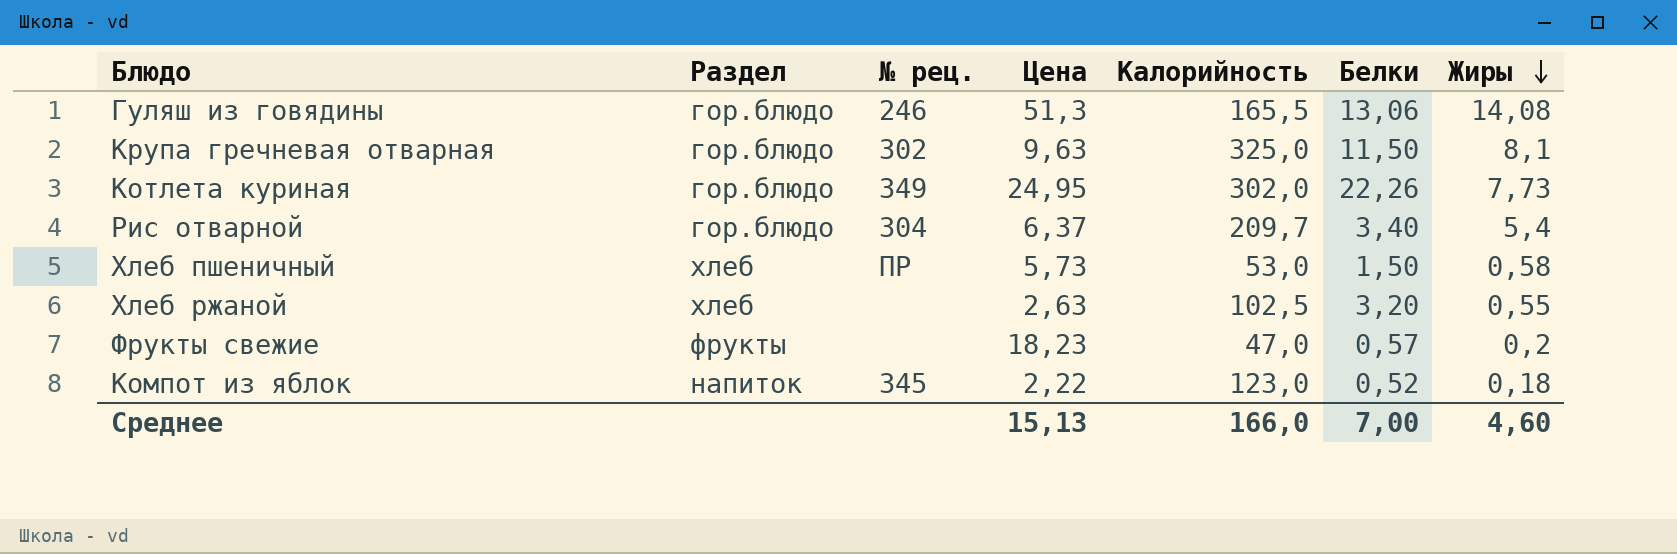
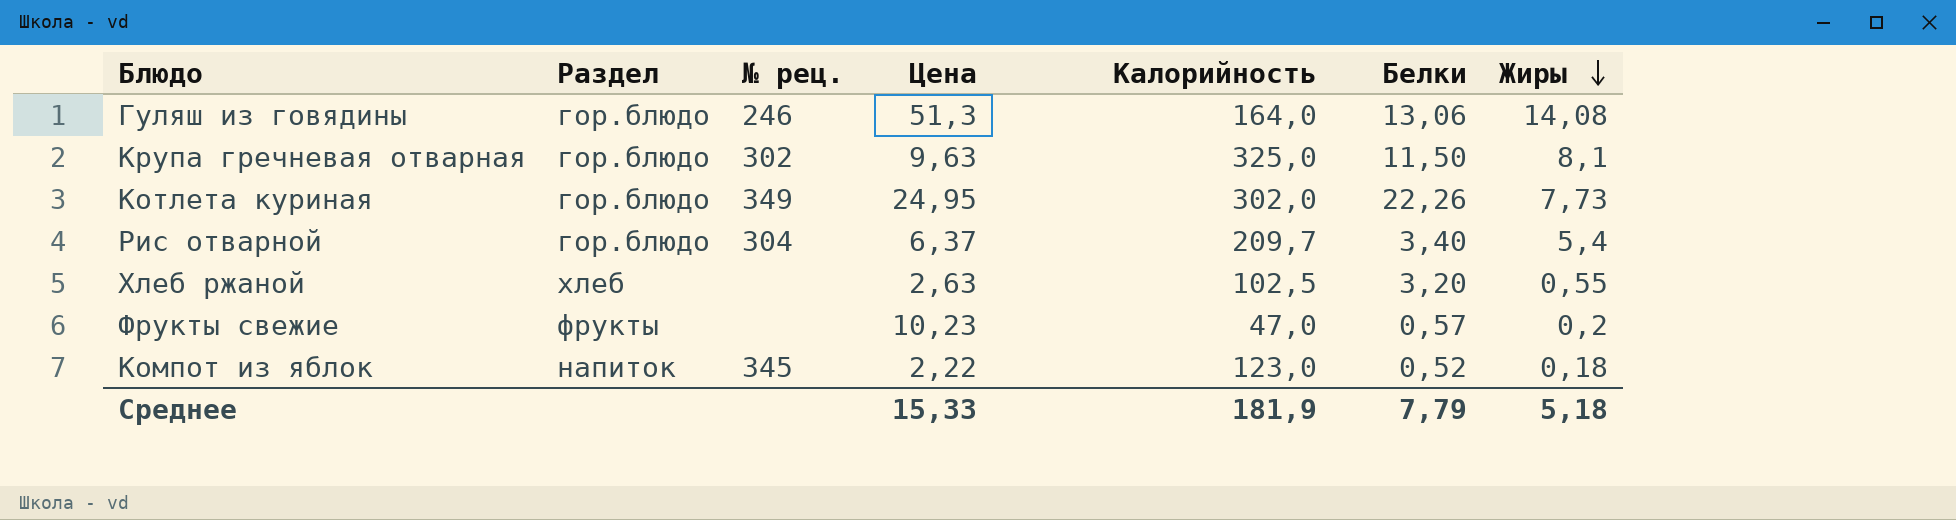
row Хлеб пшеничный: хлеб | ПР | 5,73 | 53,0 | 1,50 | 0,58 -> none
Гуляш из говядины | Калорийность: 165,5 -> 164,0
Фрукты свежие | Цена: 18,23 -> 10,23
Среднее | Цена: 15,13 -> 15,33
Среднее | Калорийность: 166,0 -> 181,9
Среднее | Белки: 7,00 -> 7,79
Среднее | Жиры: 4,60 -> 5,18

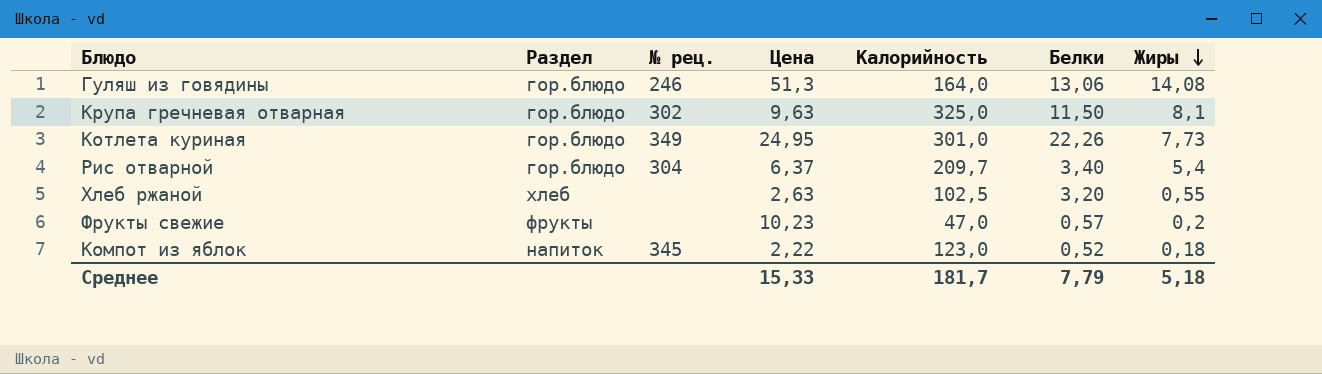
Котлета куриная | Калорийность: 302,0 -> 301,0
Среднее | Калорийность: 181,9 -> 181,7

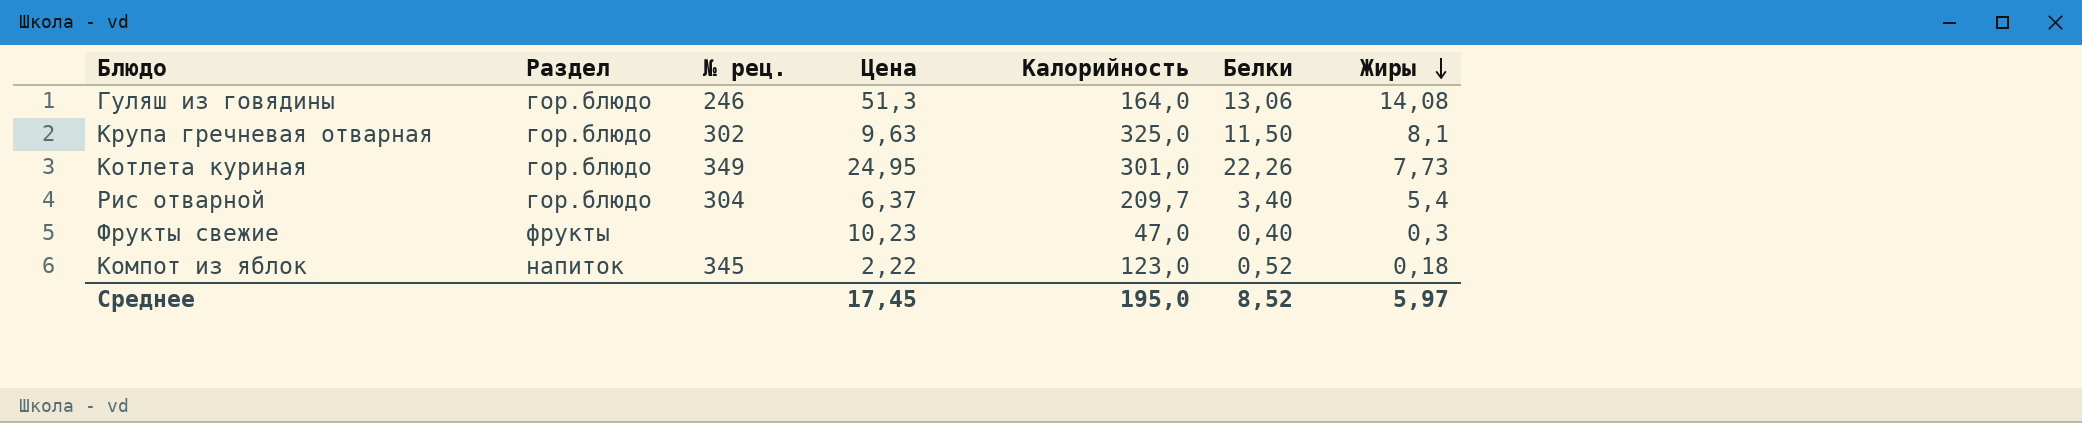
row Хлеб ржаной: хлеб | none | 2,63 | 102,5 | 3,20 | 0,55 -> none
Фрукты свежие | Белки: 0,57 -> 0,40
Фрукты свежие | Жиры: 0,2 -> 0,3
Среднее | Цена: 15,33 -> 17,45
Среднее | Калорийность: 181,7 -> 195,0
Среднее | Белки: 7,79 -> 8,52
Среднее | Жиры: 5,18 -> 5,97

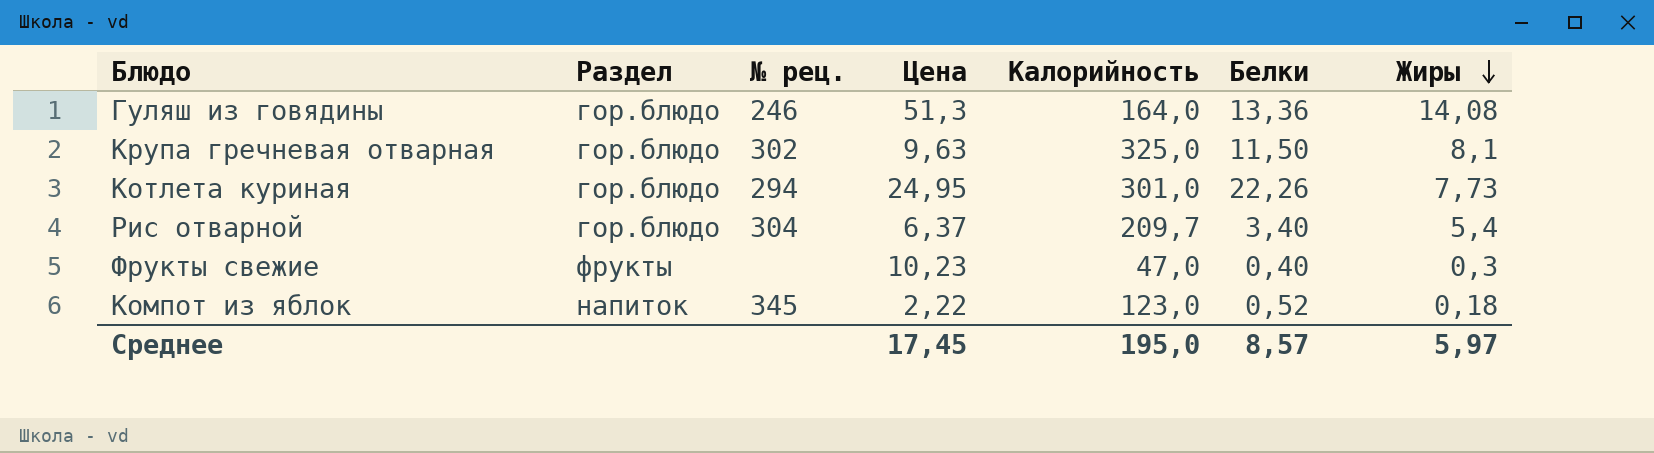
Гуляш из говядины | Белки: 13,06 -> 13,36
Котлета куриная | № рец.: 349 -> 294
Среднее | Белки: 8,52 -> 8,57

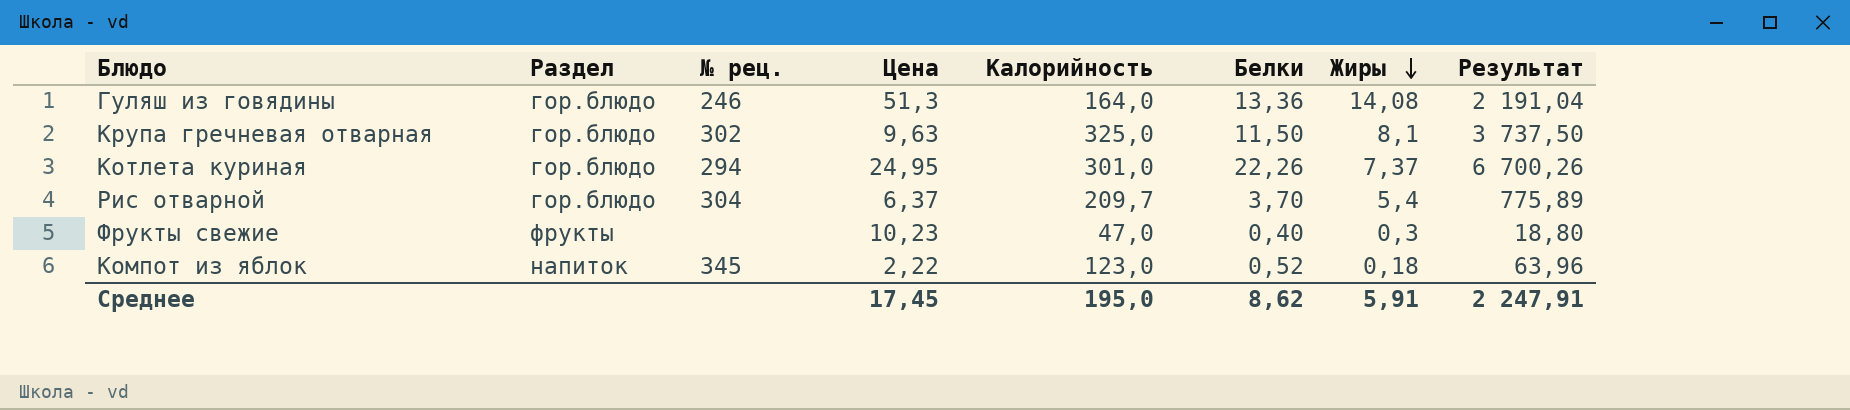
column Результат | formula: none -> [Калорийность] * [Белки]
Котлета куриная | Жиры: 7,73 -> 7,37
Рис отварной | Белки: 3,40 -> 3,70
Среднее | Белки: 8,57 -> 8,62
Среднее | Жиры: 5,97 -> 5,91

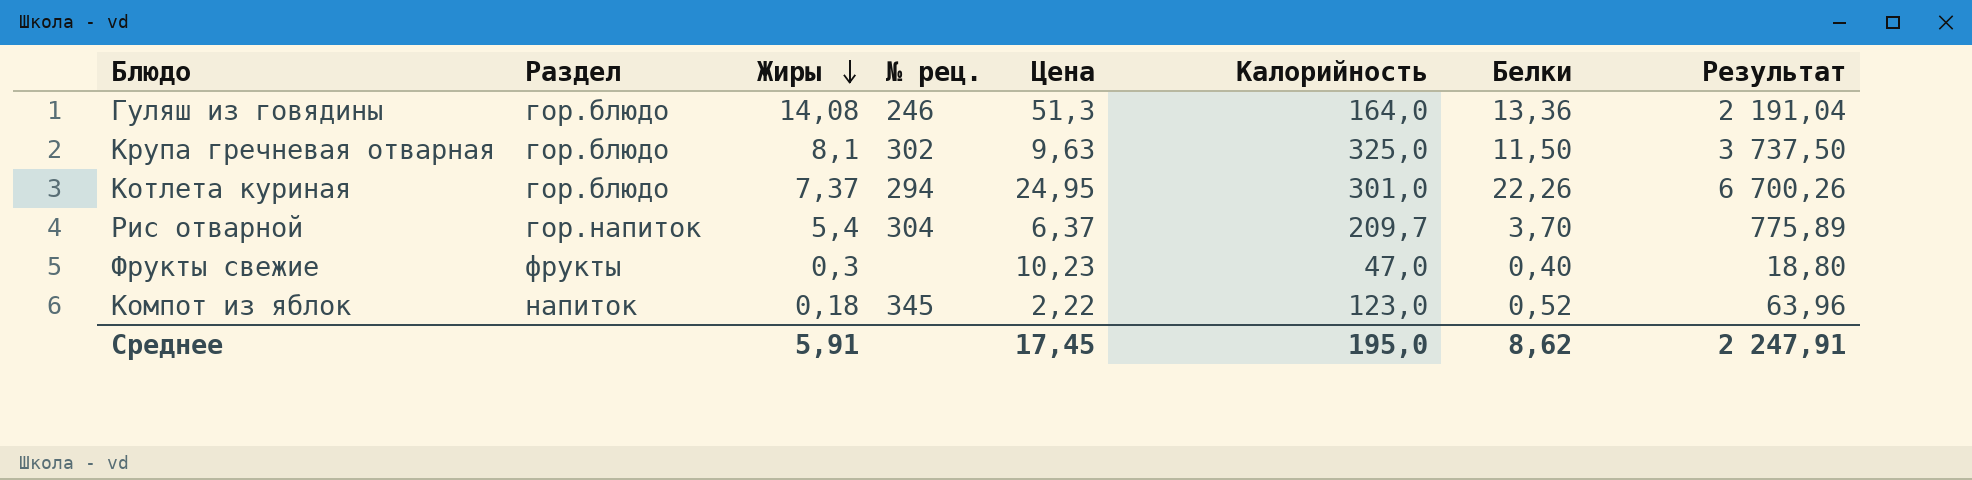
column Жиры | position: 7 -> 3
Рис отварной | Раздел: гор.блюдо -> гор.напиток

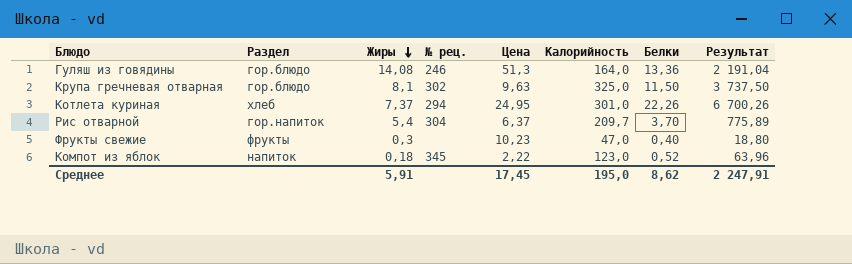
Котлета куриная | Раздел: гор.блюдо -> хлеб

